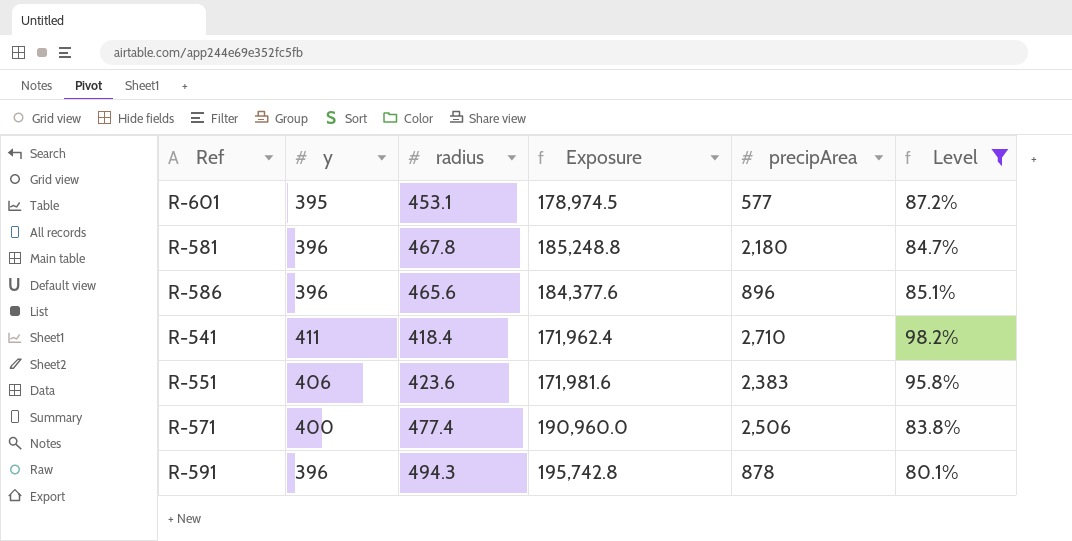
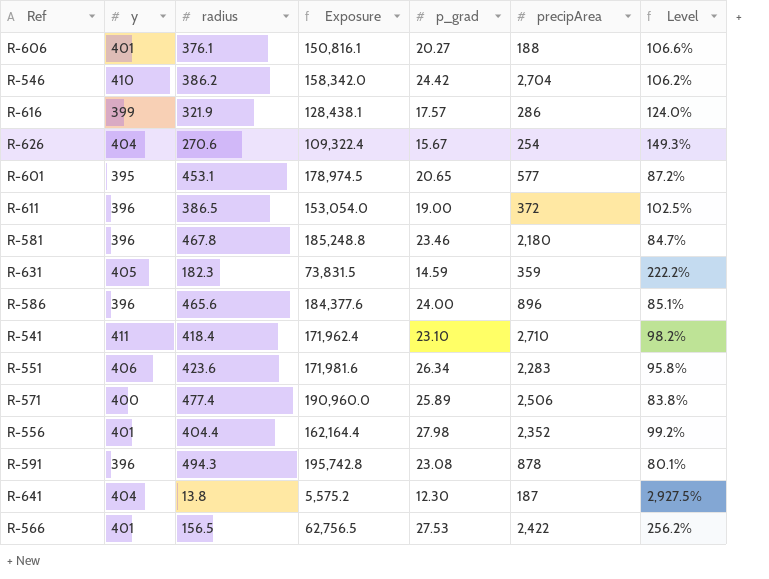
filter: Level <= 98.2% -> none
column p_grad | position: none -> 5
R-551 | precipArea: 2,383 -> 2,283

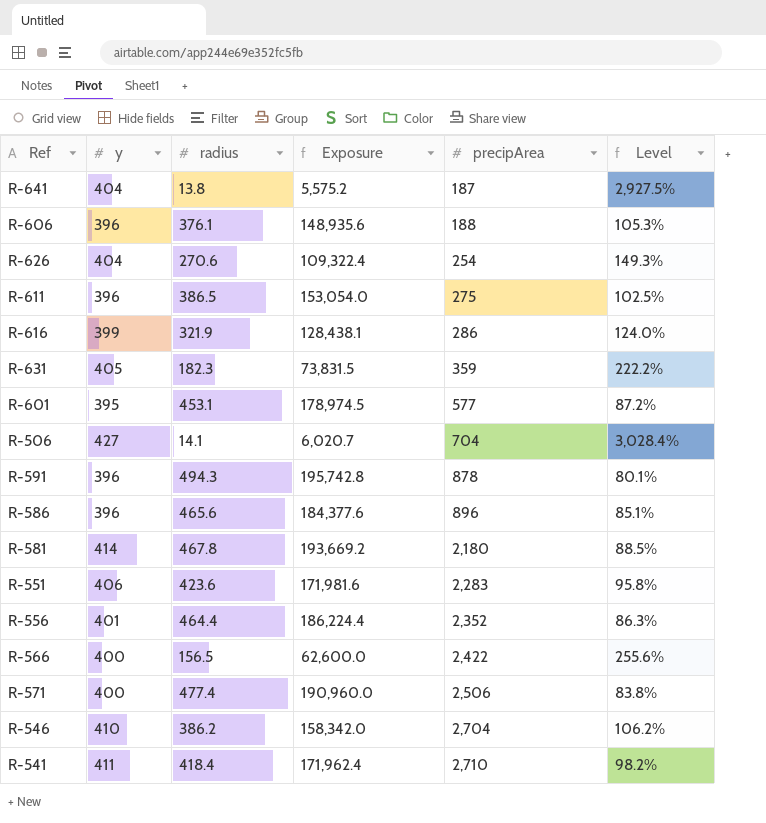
row order: none -> precipArea ascending
column p_grad | position: 5 -> none
R-606 | y: 401 -> 396
R-606 | Exposure: 150,816.1 -> 148,935.6
R-606 | Level: 106.6% -> 105.3%
R-611 | precipArea: 372 -> 275
row R-506: none -> 427 | 14.1 | 6,020.7 | 704 | 3,028.4%
R-581 | y: 396 -> 414
R-581 | Exposure: 185,248.8 -> 193,669.2
R-581 | Level: 84.7% -> 88.5%
R-556 | radius: 404.4 -> 464.4
R-556 | Exposure: 162,164.4 -> 186,224.4
R-556 | Level: 99.2% -> 86.3%
R-566 | y: 401 -> 400
R-566 | Exposure: 62,756.5 -> 62,600.0
R-566 | Level: 256.2% -> 255.6%

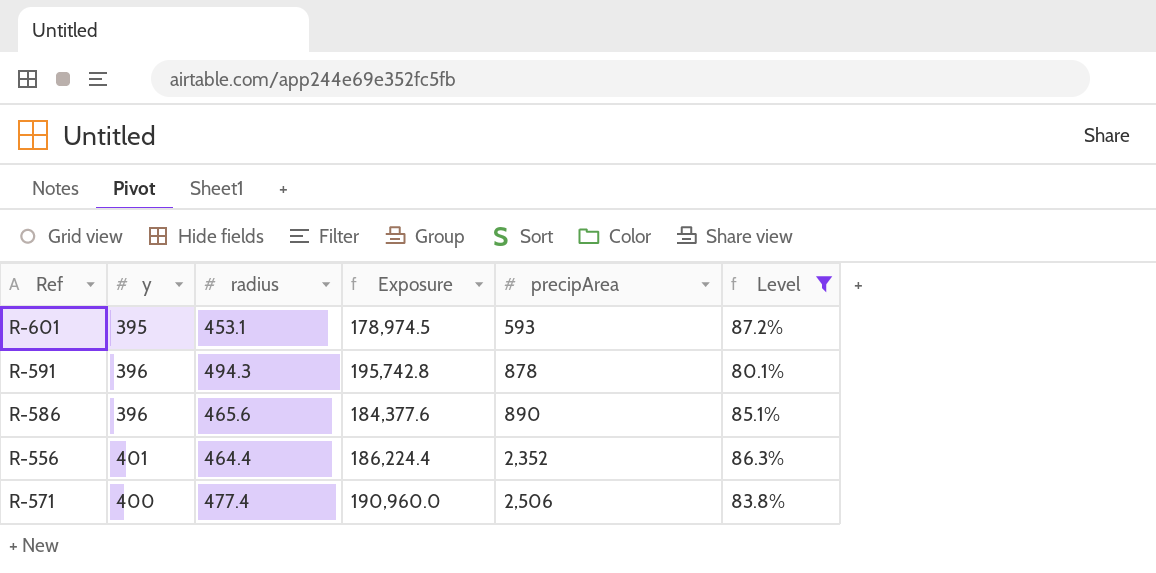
filter: none -> Level <= 87.2%
R-601 | precipArea: 577 -> 593
R-586 | precipArea: 896 -> 890

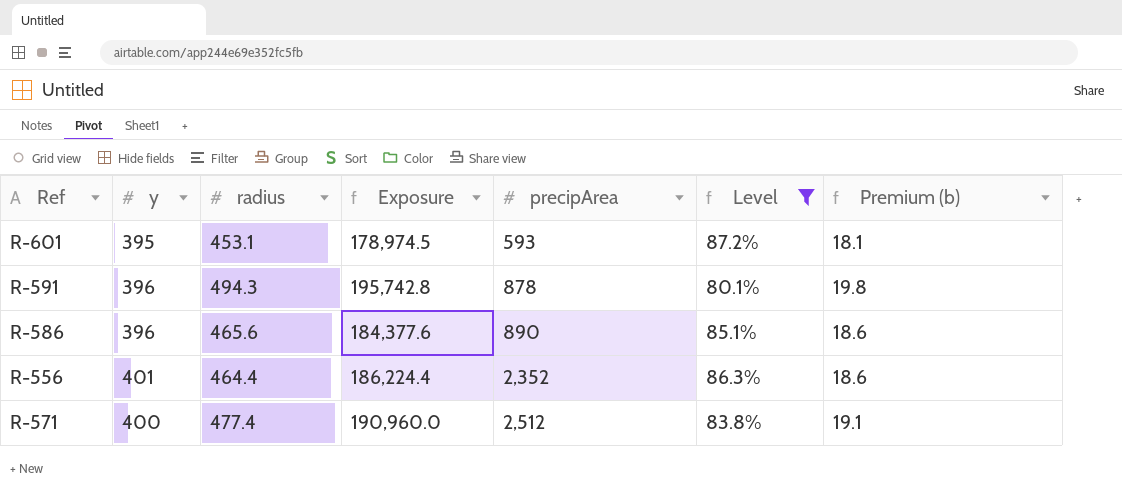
column Premium (b) | formula: none -> [radius] * 0.04
R-571 | precipArea: 2,506 -> 2,512

